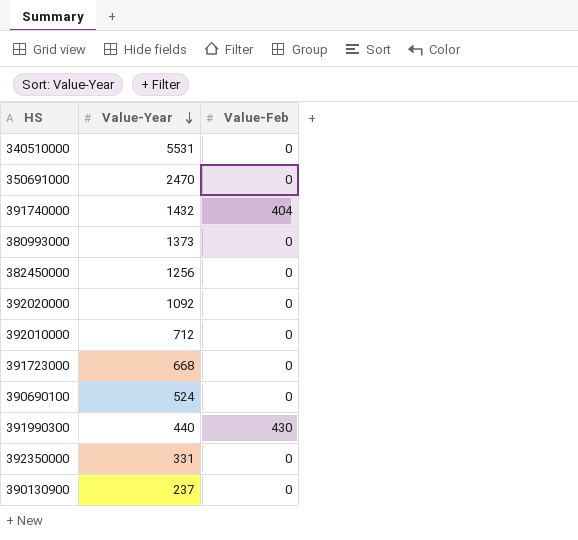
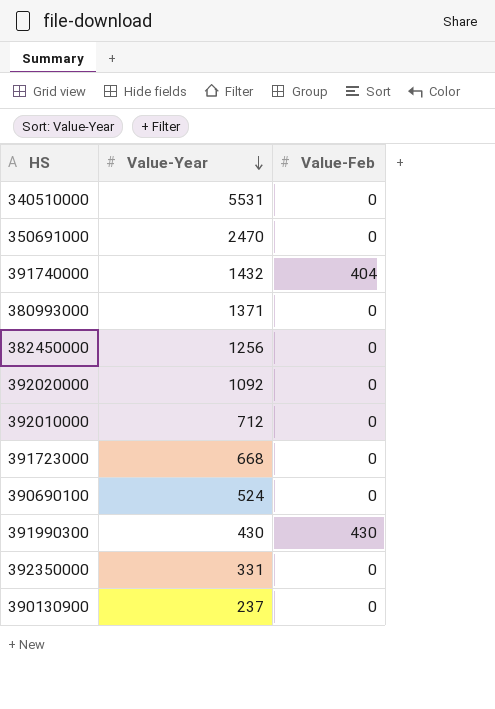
380993000 | Value-Year: 1373 -> 1371
391990300 | Value-Year: 440 -> 430

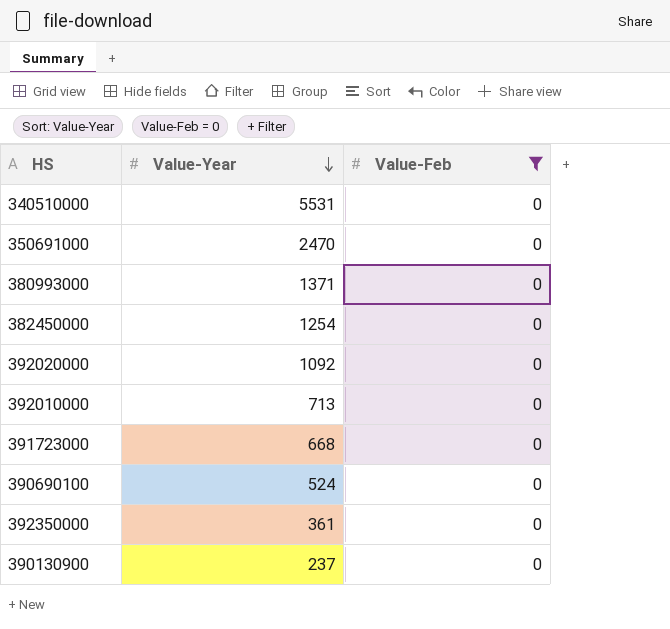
filter: none -> Value-Feb = 0
382450000 | Value-Year: 1256 -> 1254
392010000 | Value-Year: 712 -> 713
392350000 | Value-Year: 331 -> 361

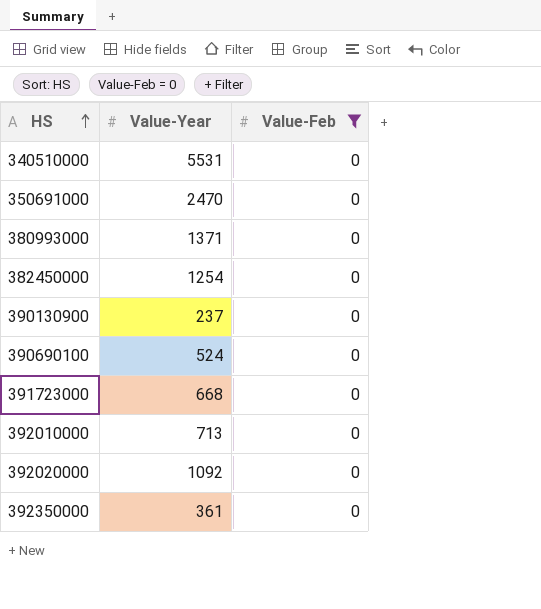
row order: Value-Year descending -> HS ascending

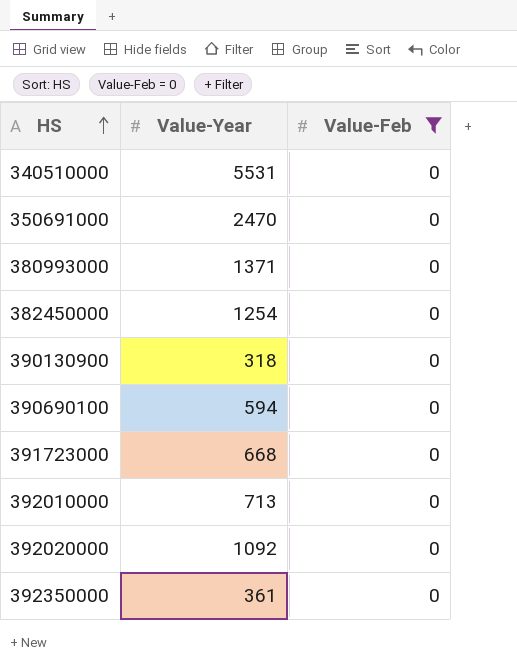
390130900 | Value-Year: 237 -> 318
390690100 | Value-Year: 524 -> 594

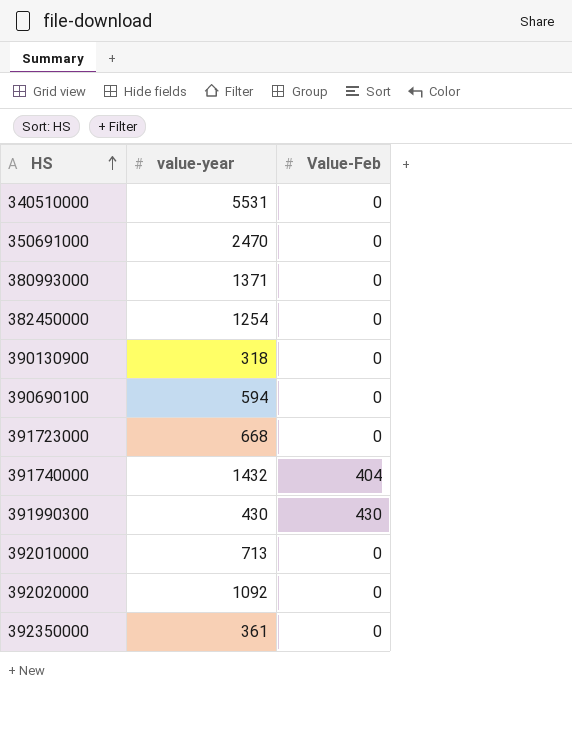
filter: Value-Feb = 0 -> none
column name: Value-Year -> value-year

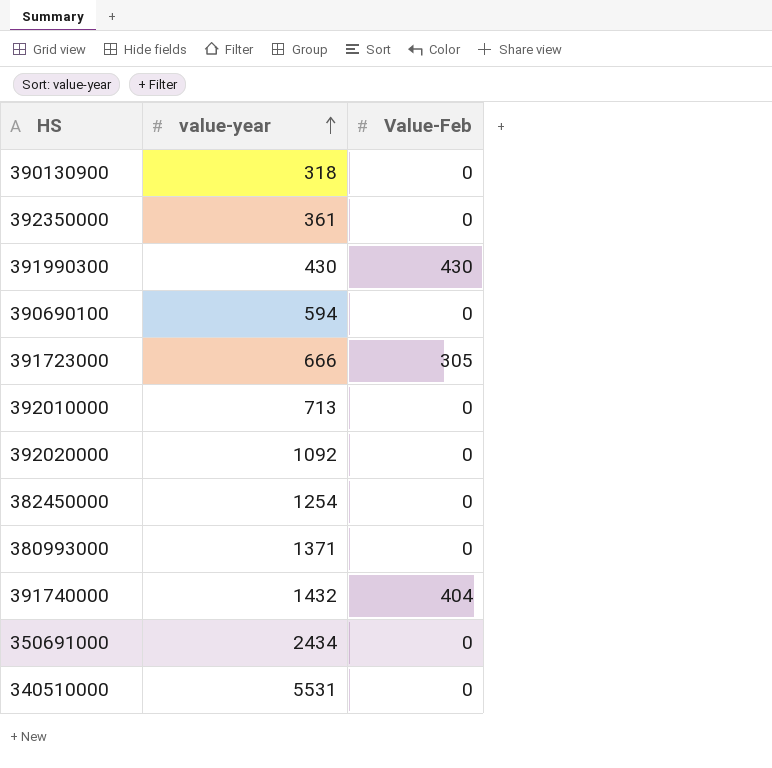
row order: HS ascending -> value-year ascending
391723000 | value-year: 668 -> 666
391723000 | Value-Feb: 0 -> 305
350691000 | value-year: 2470 -> 2434

